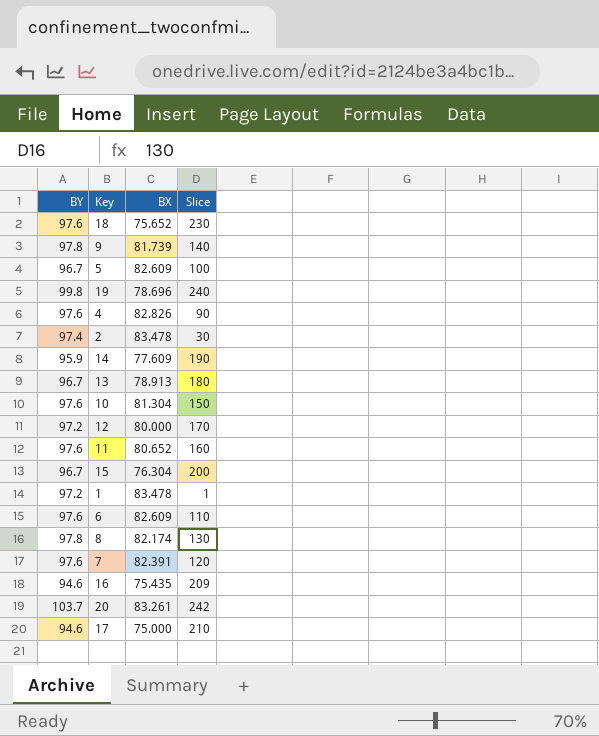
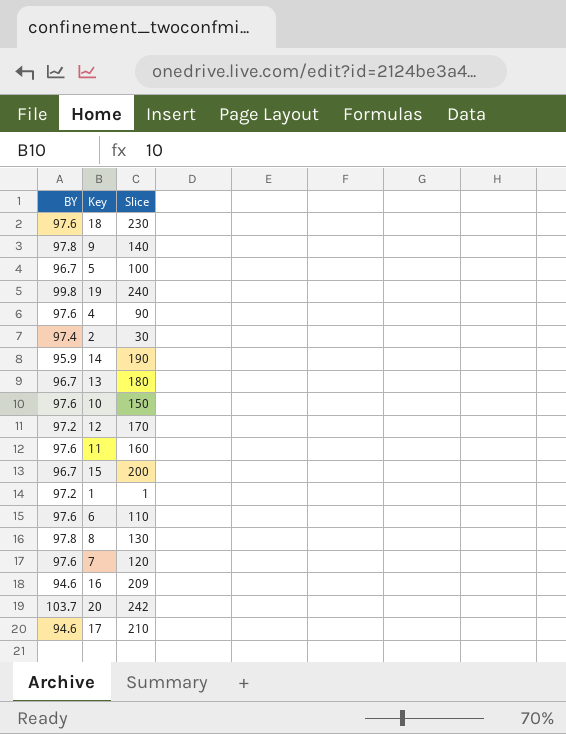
column BX | position: 3 -> none

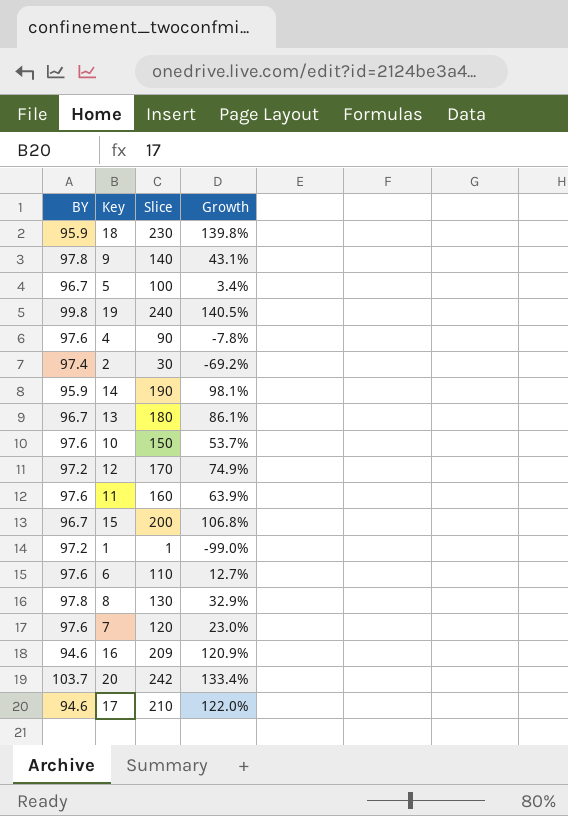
column Growth | formula: none -> ([Slice] - [BY]) / [BY]
18 | BY: 97.6 -> 95.9

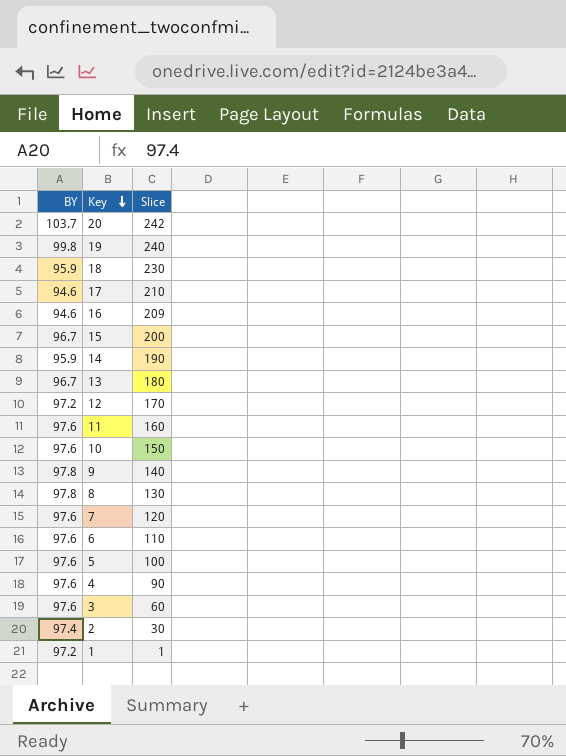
row order: none -> Key descending
column Growth | formula: ([Slice] - [BY]) / [BY] -> none
5 | BY: 96.7 -> 97.6
row 3: none -> 97.6 | 60

